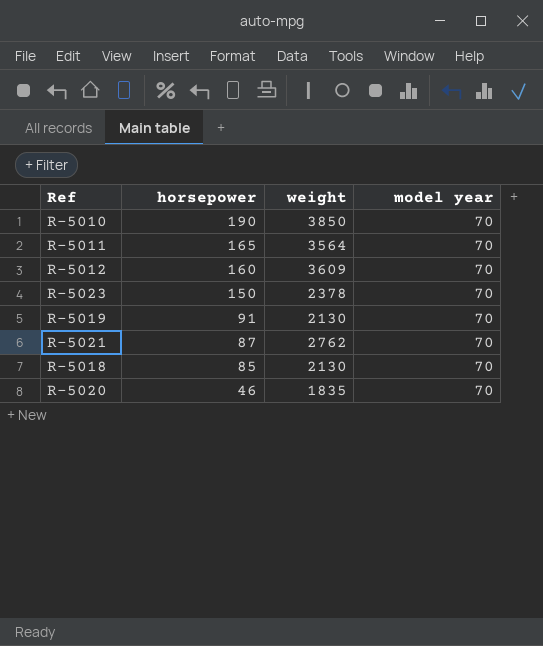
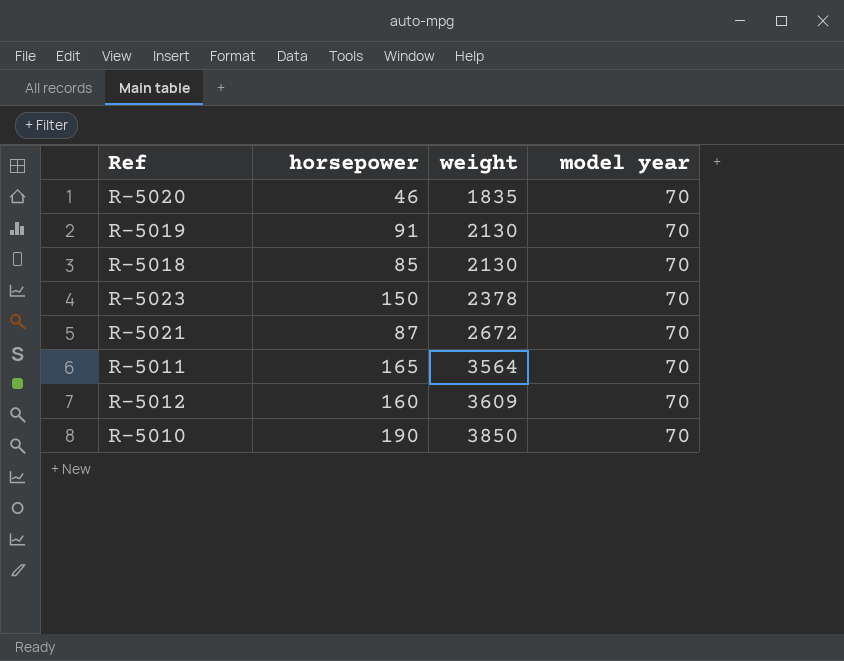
row order: horsepower descending -> weight ascending
R-5021 | weight: 2762 -> 2672

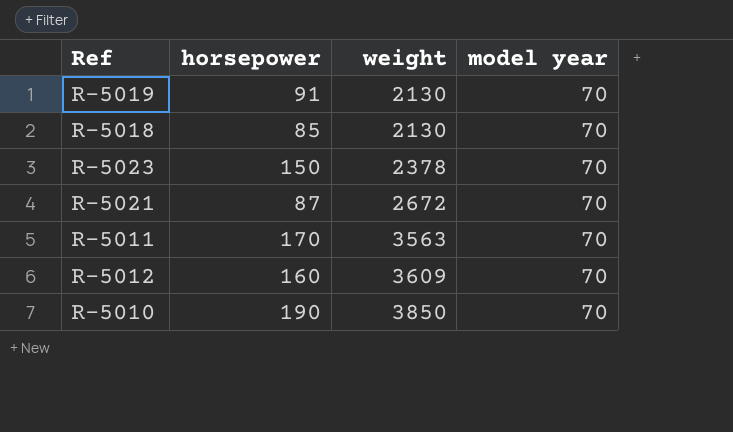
row R-5020: 46 | 1835 | 70 -> none
R-5011 | horsepower: 165 -> 170
R-5011 | weight: 3564 -> 3563

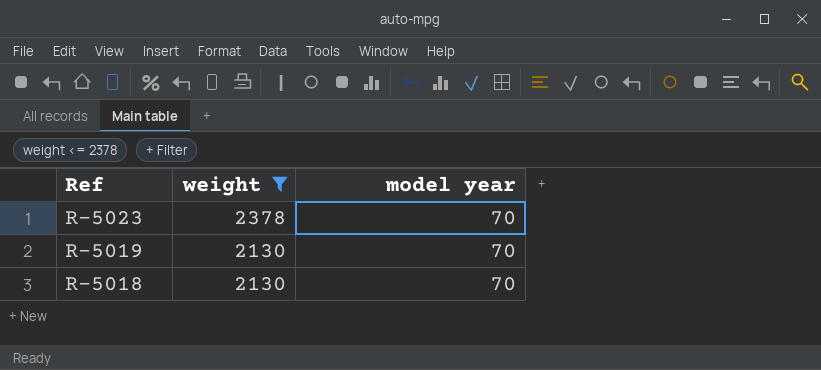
filter: none -> weight <= 2378
row order: weight ascending -> Ref descending
column horsepower | position: 2 -> none

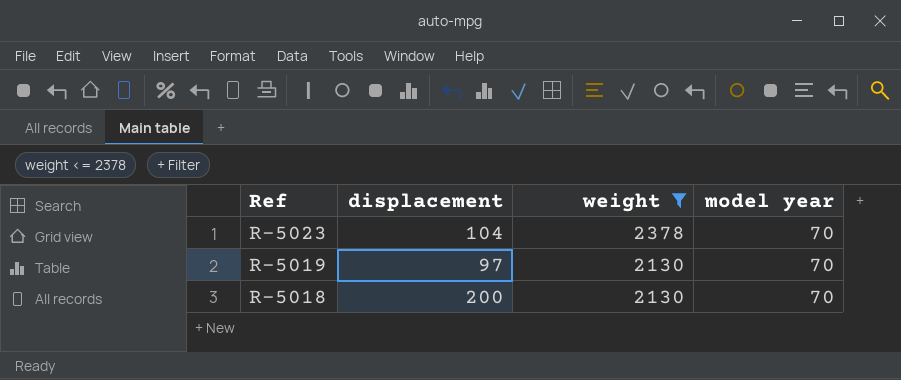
column displacement | position: none -> 2

